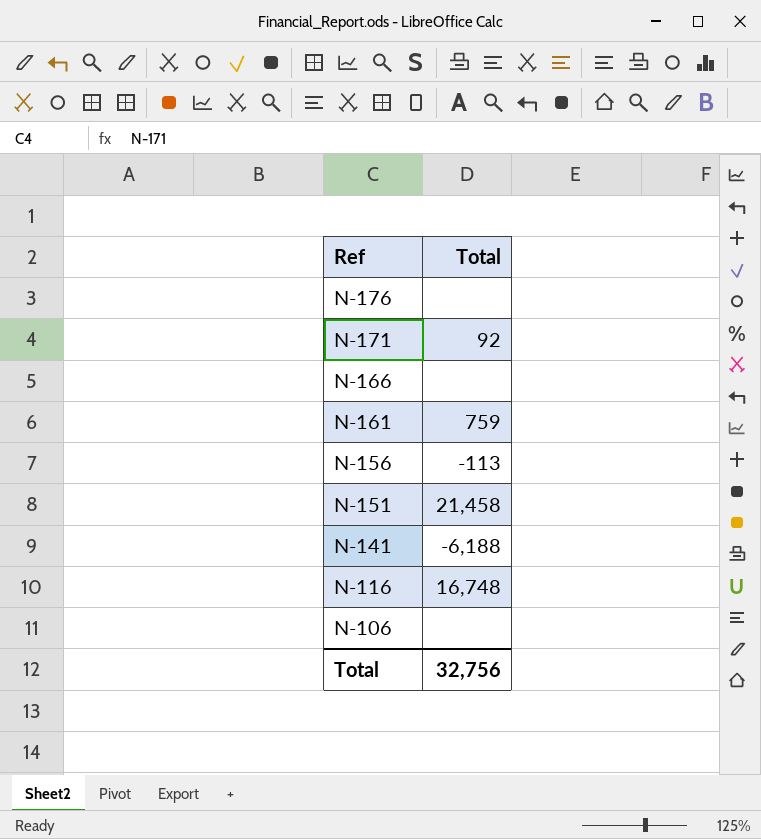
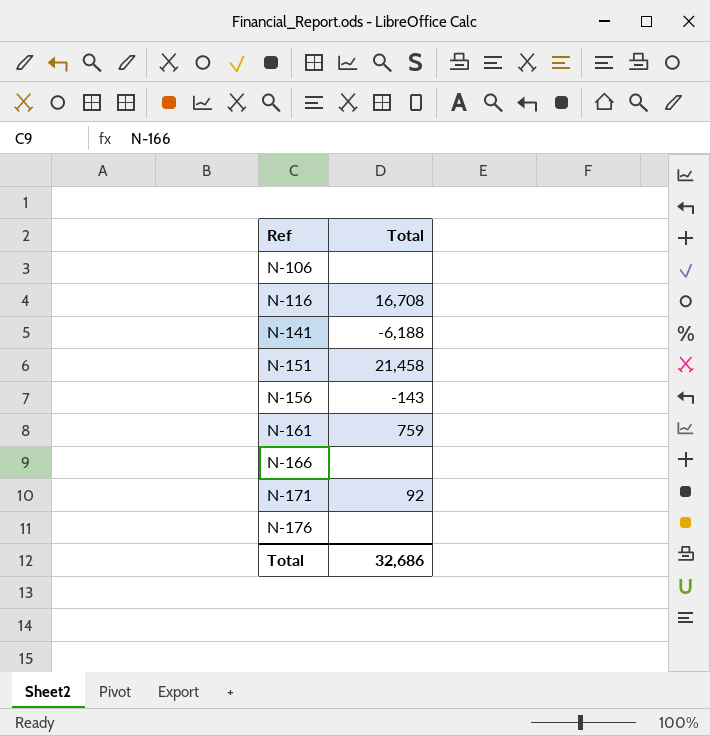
row order: Ref descending -> Ref ascending
N-116 | Total: 16,748 -> 16,708
N-156 | Total: -113 -> -143
Total | Total: 32,756 -> 32,686

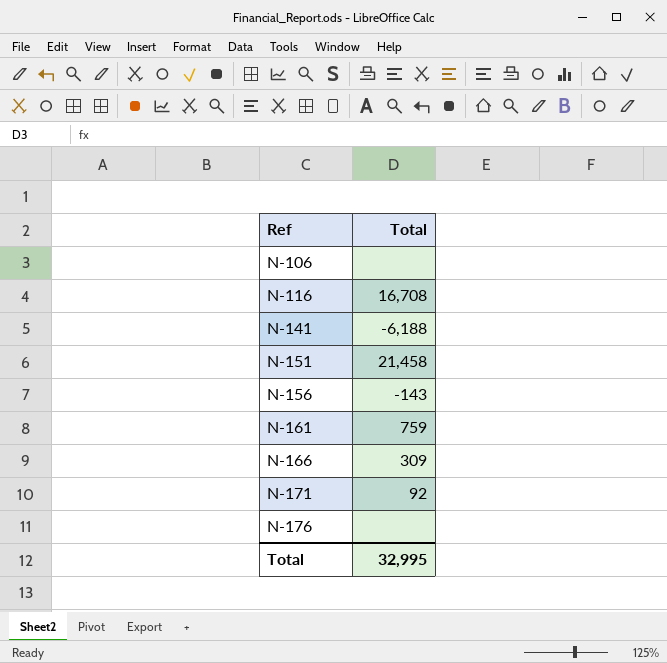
N-166 | Total: none -> 309
Total | Total: 32,686 -> 32,995

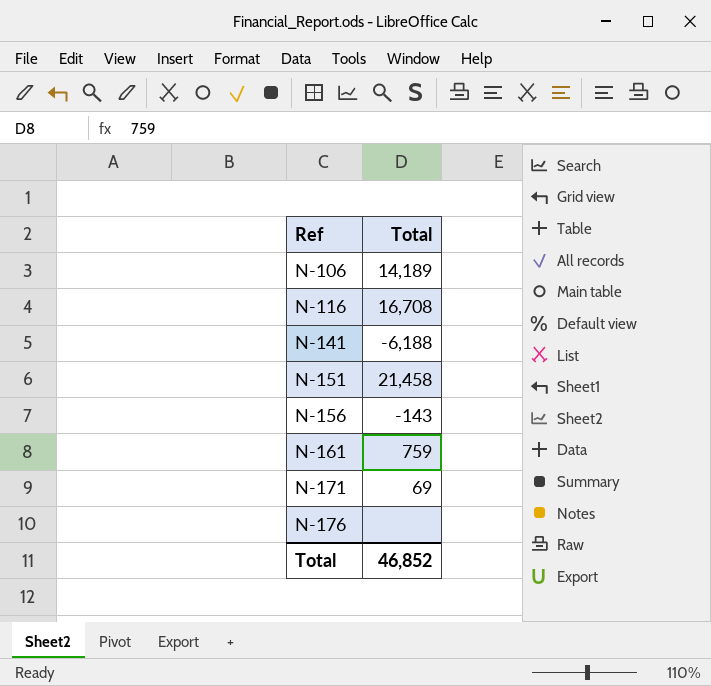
row N-166: 309 -> none
N-106 | Total: none -> 14,189
N-171 | Total: 92 -> 69
Total | Total: 32,995 -> 46,852

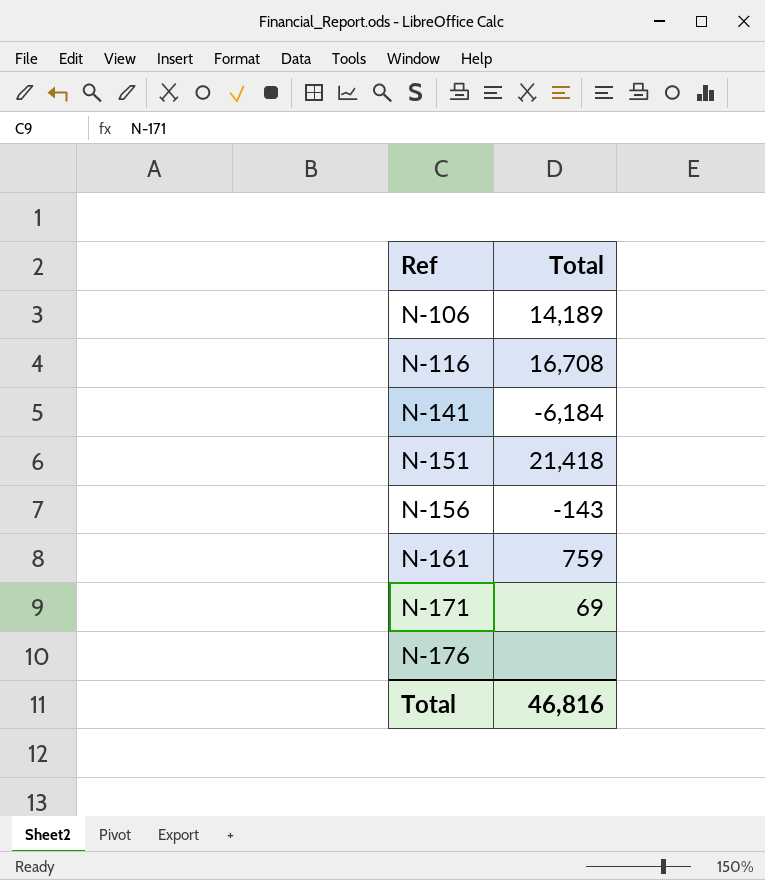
N-141 | Total: -6,188 -> -6,184
N-151 | Total: 21,458 -> 21,418
Total | Total: 46,852 -> 46,816

